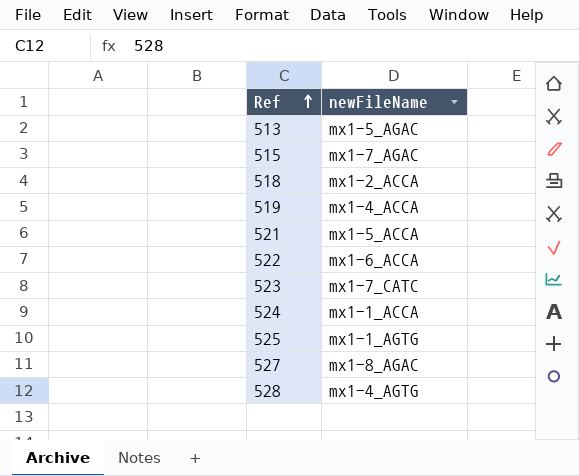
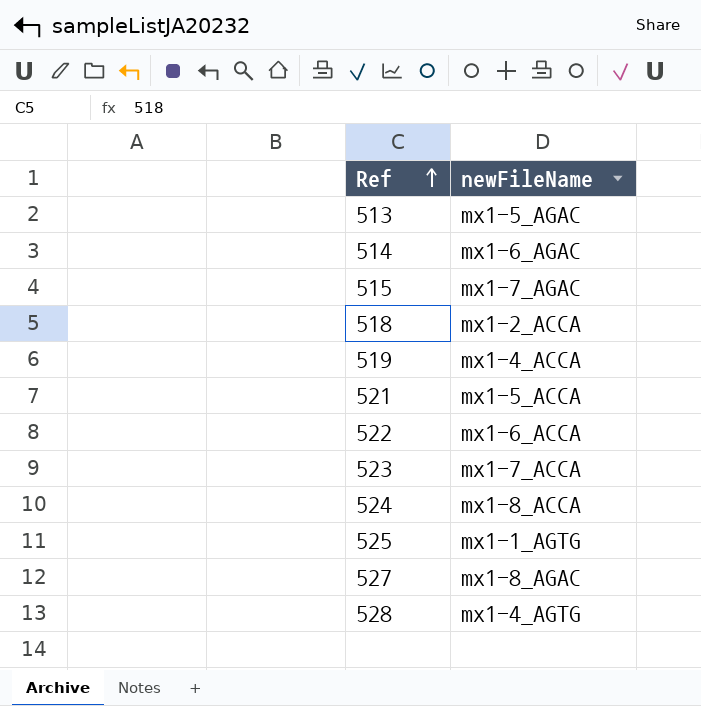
row 514: none -> mx1-6_AGAC
523 | newFileName: mx1-7_CATC -> mx1-7_ACCA
524 | newFileName: mx1-1_ACCA -> mx1-8_ACCA

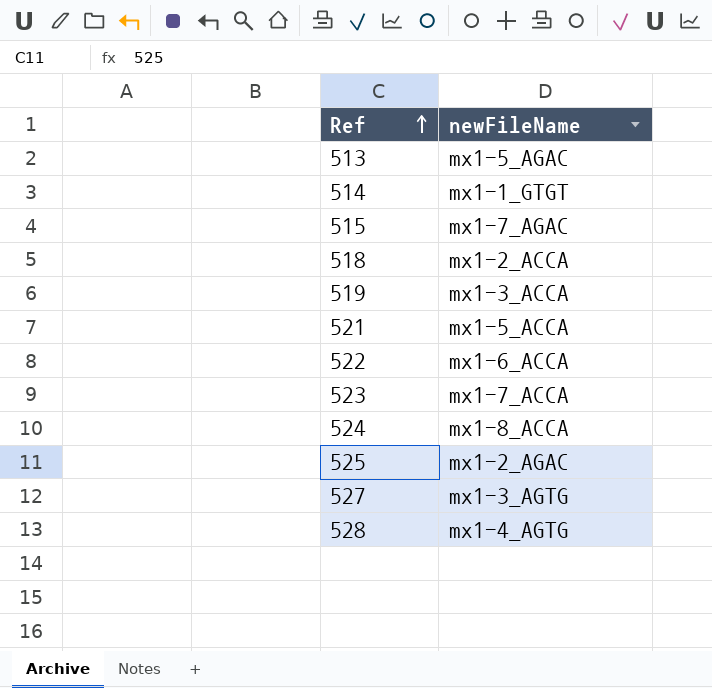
514 | newFileName: mx1-6_AGAC -> mx1-1_GTGT
519 | newFileName: mx1-4_ACCA -> mx1-3_ACCA
525 | newFileName: mx1-1_AGTG -> mx1-2_AGAC
527 | newFileName: mx1-8_AGAC -> mx1-3_AGTG

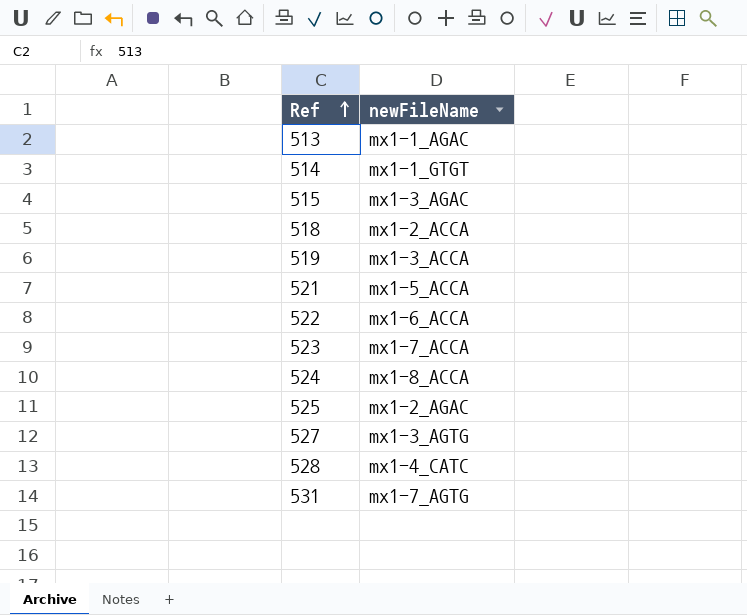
513 | newFileName: mx1-5_AGAC -> mx1-1_AGAC
515 | newFileName: mx1-7_AGAC -> mx1-3_AGAC
528 | newFileName: mx1-4_AGTG -> mx1-4_CATC
row 531: none -> mx1-7_AGTG

